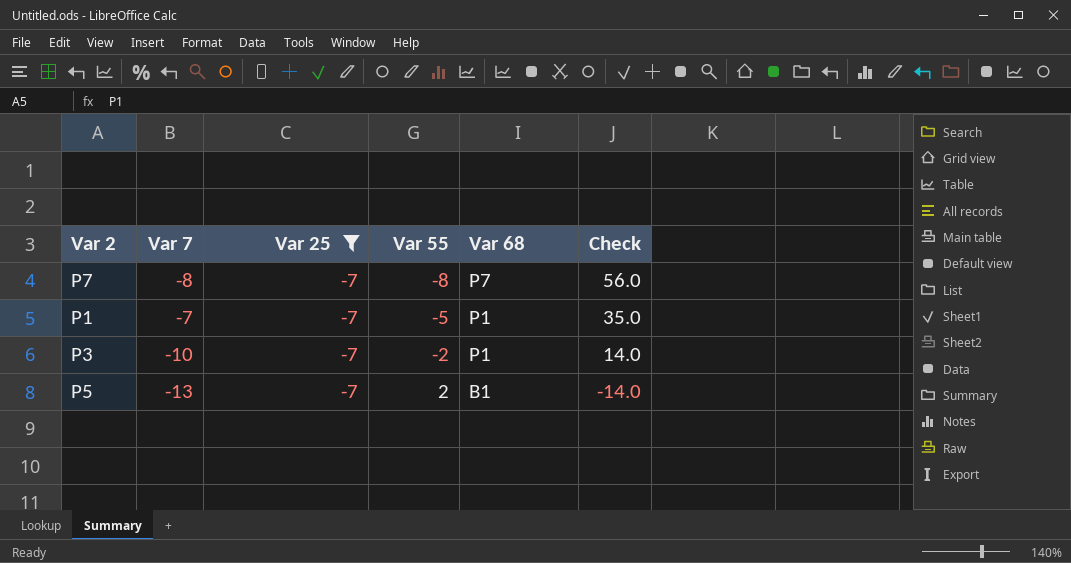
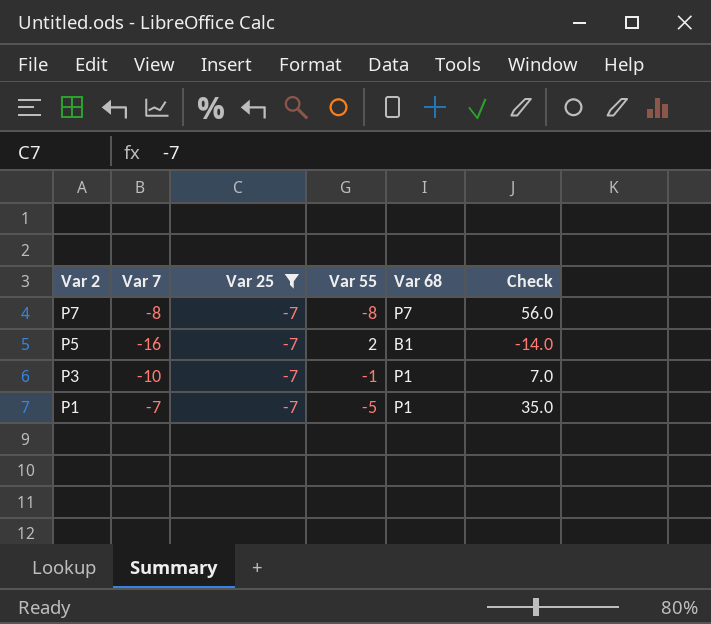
row order: Var 55 ascending -> Var 2 descending
P5 | Var 7: -13 -> -16
P3 | Var 55: -2 -> -1
P3 | Check: 14.0 -> 7.0

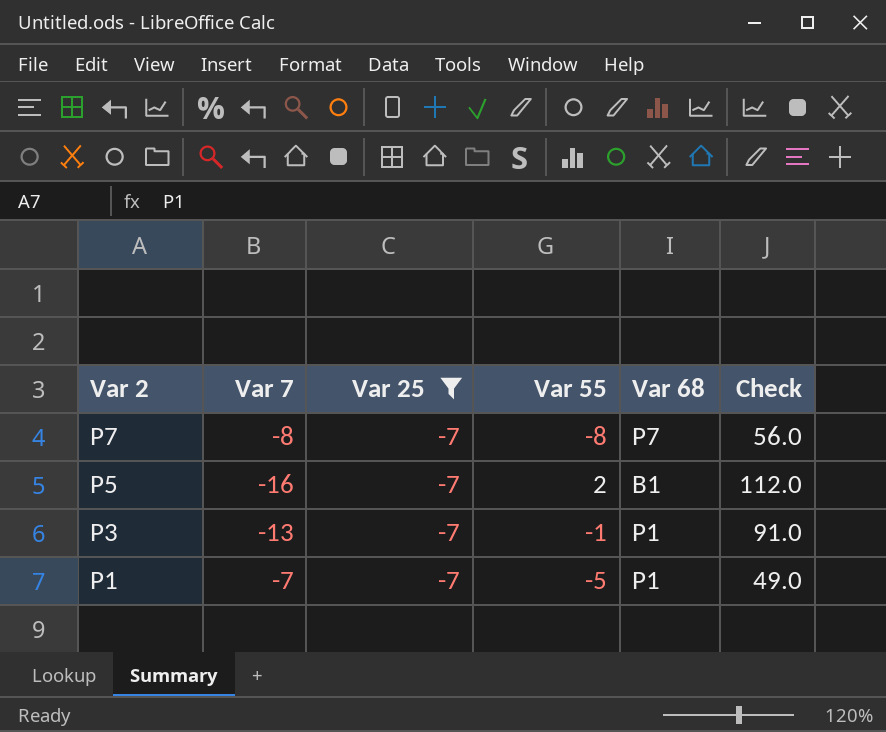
column Check | formula: [Var 25] * [Var 55] -> [Var 7] * [Var 25]
P3 | Var 7: -10 -> -13

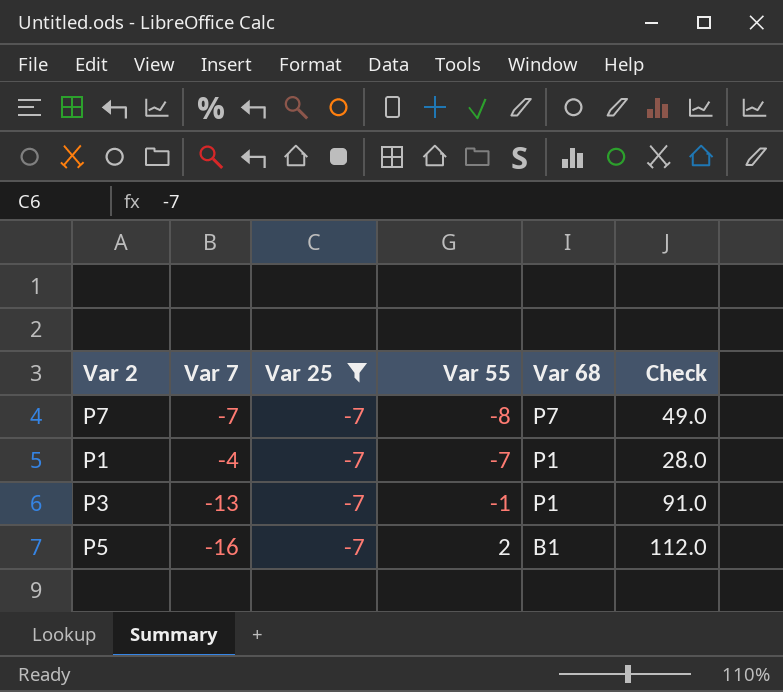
row order: Var 2 descending -> Var 55 ascending
P7 | Var 7: -8 -> -7
P7 | Check: 56.0 -> 49.0
P1 | Var 7: -7 -> -4
P1 | Var 55: -5 -> -7
P1 | Check: 49.0 -> 28.0

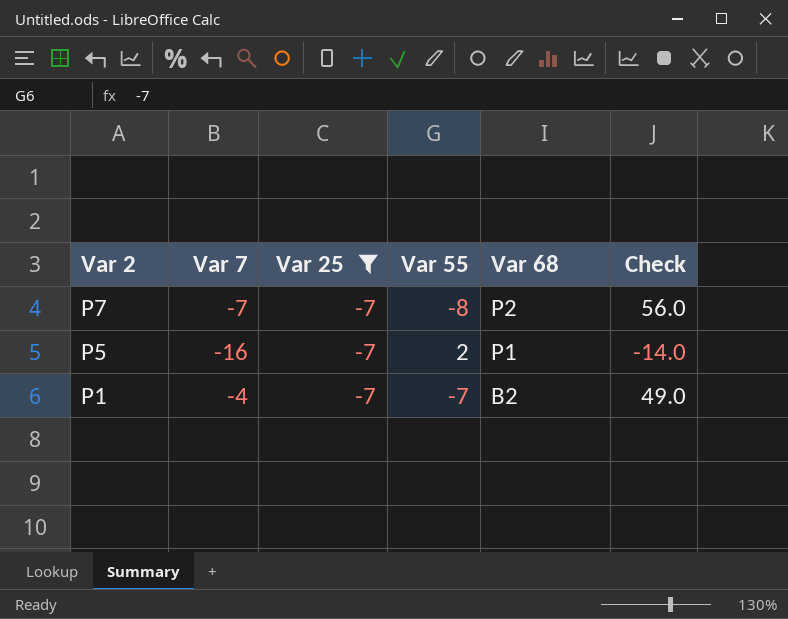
row order: Var 55 ascending -> Var 2 descending
column Check | formula: [Var 7] * [Var 25] -> [Var 25] * [Var 55]
row P3: -13 | -7 | -1 | P1 | 91.0 -> none
P7 | Var 68: P7 -> P2
P5 | Var 68: B1 -> P1
P1 | Var 68: P1 -> B2

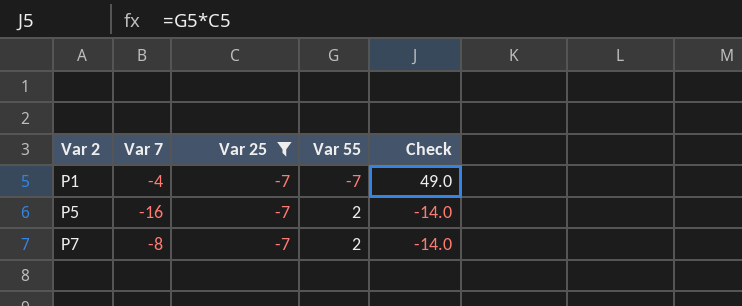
row order: Var 2 descending -> Var 2 ascending
column Var 68 | position: 5 -> none
P7 | Var 7: -7 -> -8
P7 | Var 55: -8 -> 2
P7 | Check: 56.0 -> -14.0

